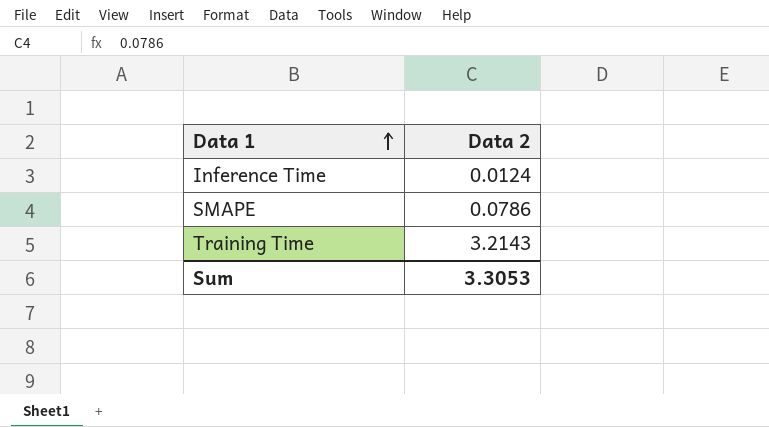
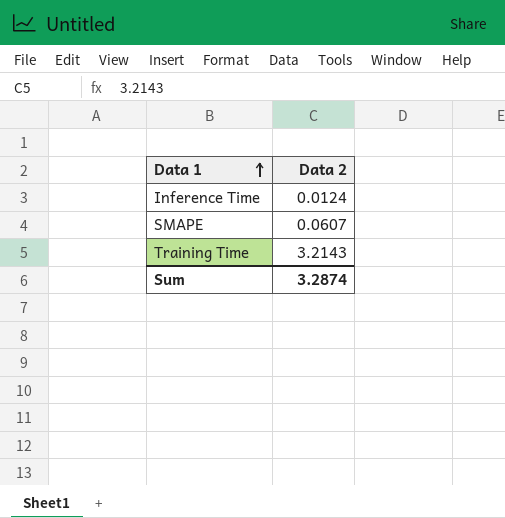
SMAPE | Data 2: 0.0786 -> 0.0607
Sum | Data 2: 3.3053 -> 3.2874

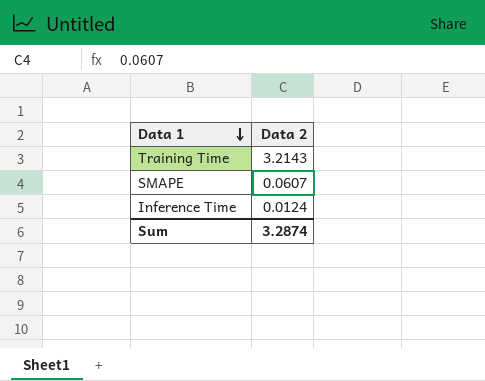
row order: Data 1 ascending -> Data 1 descending

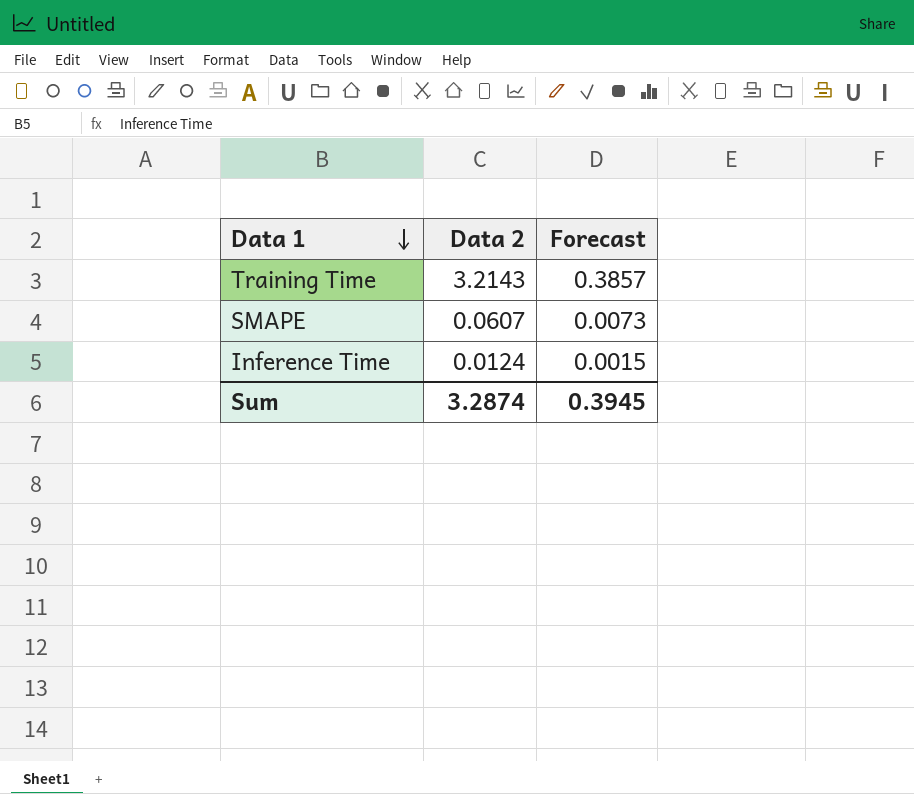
column Forecast | formula: none -> [Data 2] * 0.12

